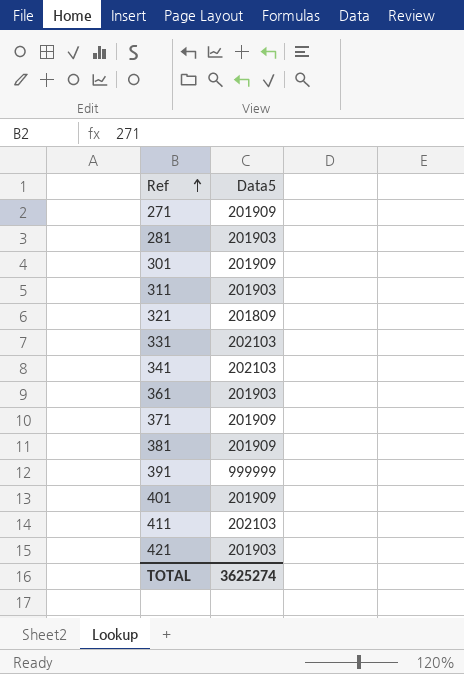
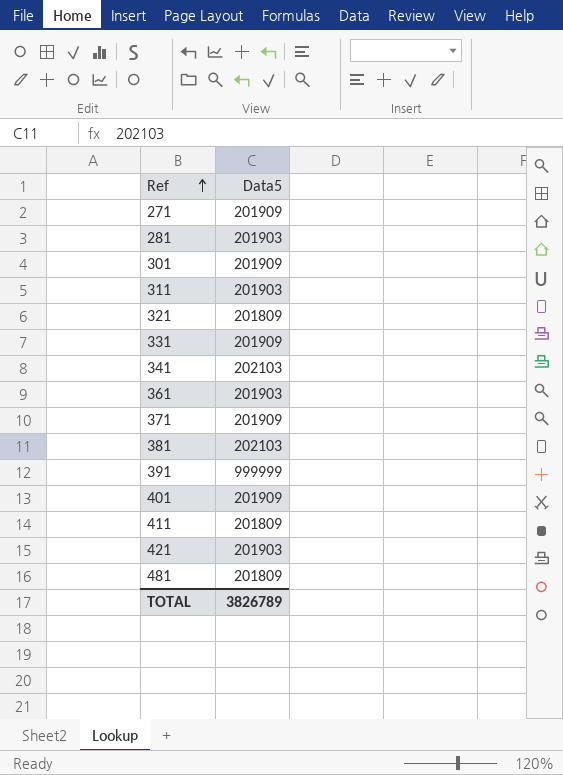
331 | Data5: 202103 -> 201909
381 | Data5: 201909 -> 202103
411 | Data5: 202103 -> 201809
row 481: none -> 201809
TOTAL | Data5: 3625274 -> 3826789

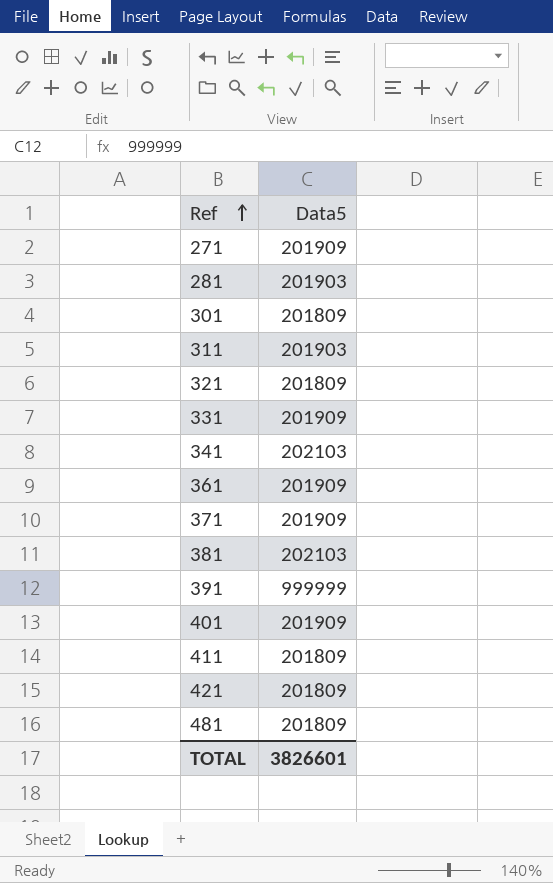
301 | Data5: 201909 -> 201809
361 | Data5: 201903 -> 201909
421 | Data5: 201903 -> 201809
TOTAL | Data5: 3826789 -> 3826601

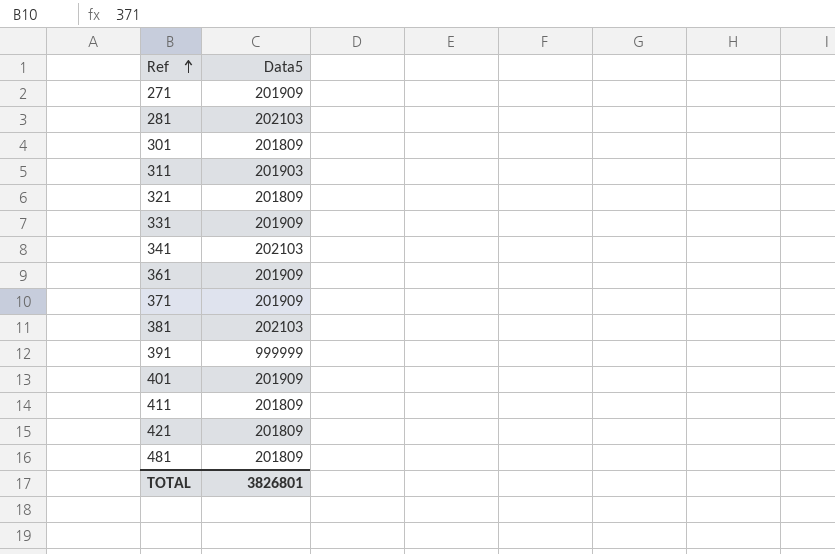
281 | Data5: 201903 -> 202103
TOTAL | Data5: 3826601 -> 3826801

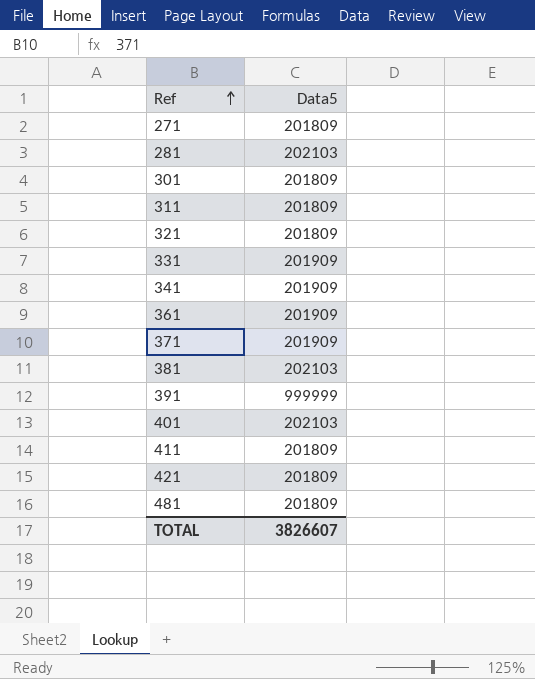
271 | Data5: 201909 -> 201809
311 | Data5: 201903 -> 201809
341 | Data5: 202103 -> 201909
401 | Data5: 201909 -> 202103
TOTAL | Data5: 3826801 -> 3826607

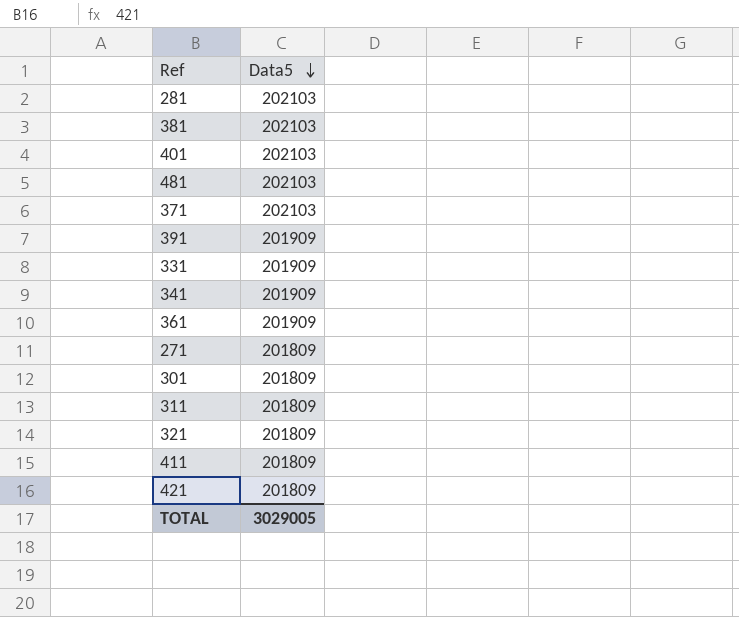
row order: Ref ascending -> Data5 descending
481 | Data5: 201809 -> 202103
371 | Data5: 201909 -> 202103
391 | Data5: 999999 -> 201909
TOTAL | Data5: 3826607 -> 3029005

